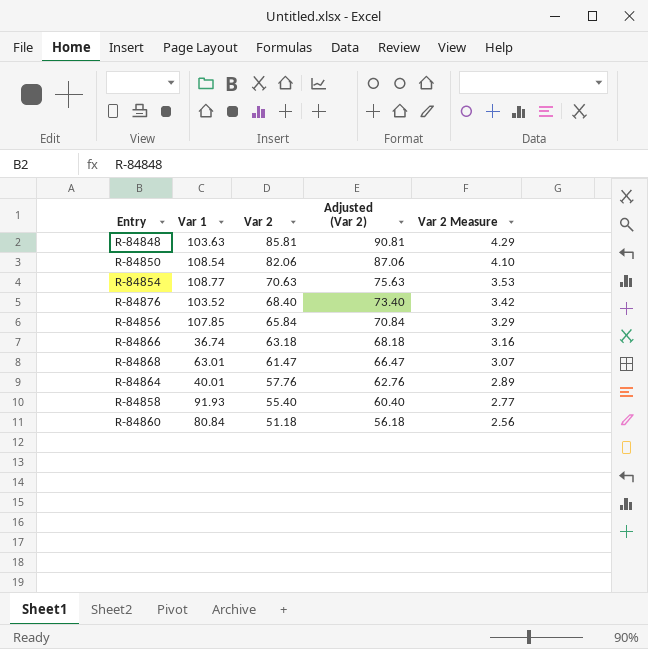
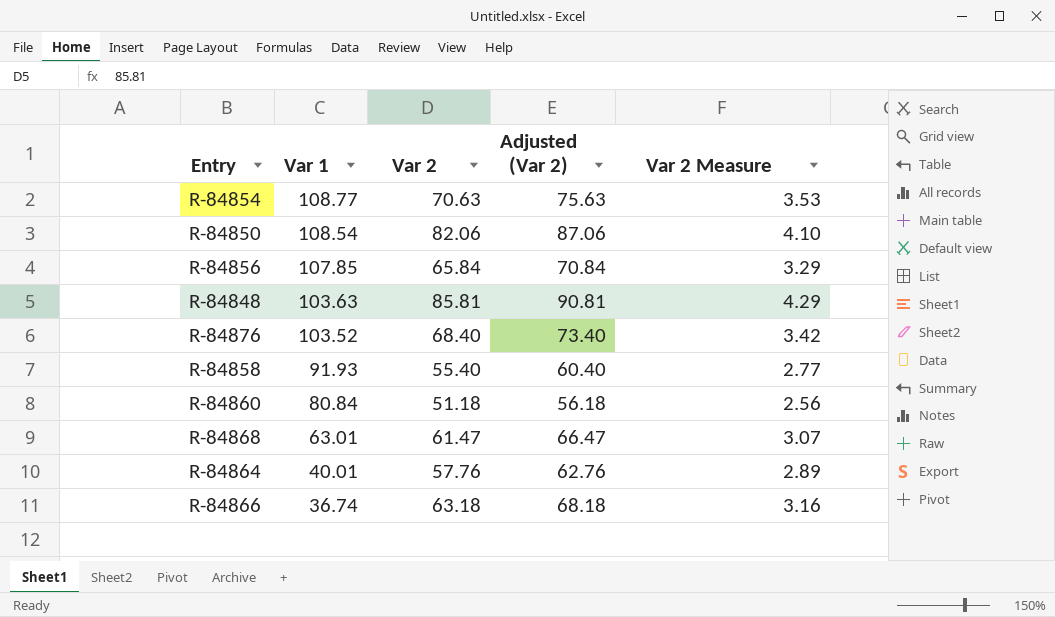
row order: Var 2 descending -> Var 1 descending

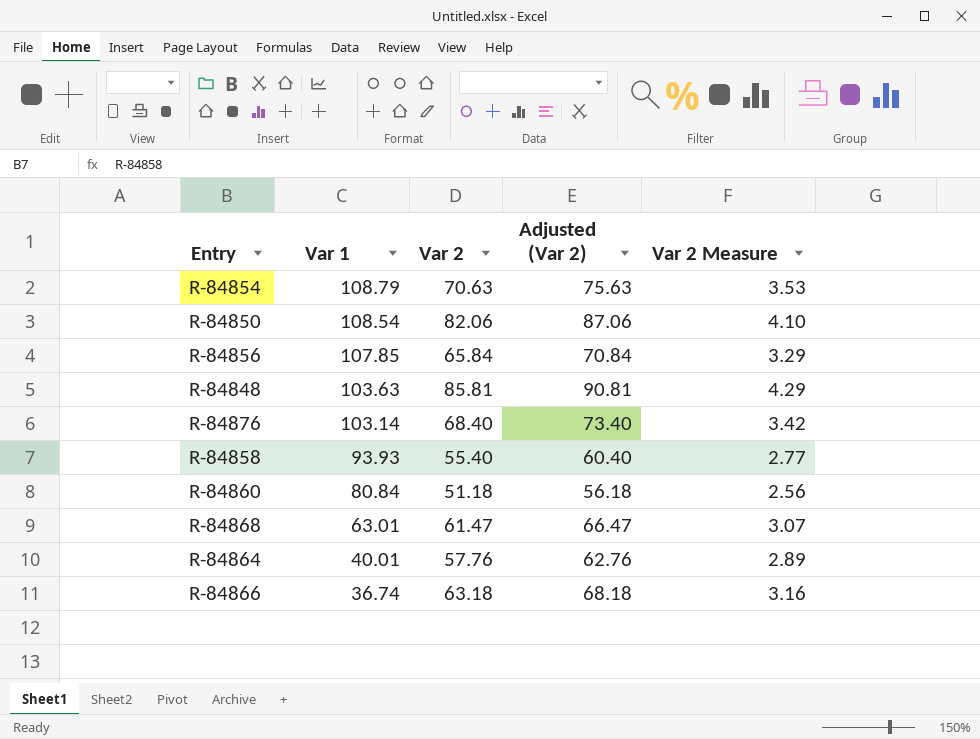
R-84854 | Var 1: 108.77 -> 108.79
R-84876 | Var 1: 103.52 -> 103.14
R-84858 | Var 1: 91.93 -> 93.93

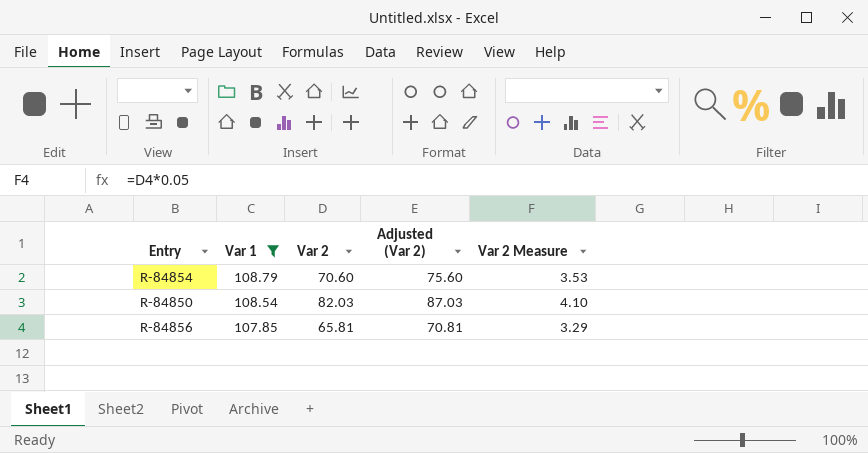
filter: none -> Var 1 >= 107.85
R-84854 | Var 2: 70.63 -> 70.60
R-84854 | Adjusted (Var 2): 75.63 -> 75.60
R-84850 | Var 2: 82.06 -> 82.03
R-84850 | Adjusted (Var 2): 87.06 -> 87.03
R-84856 | Var 2: 65.84 -> 65.81
R-84856 | Adjusted (Var 2): 70.84 -> 70.81

